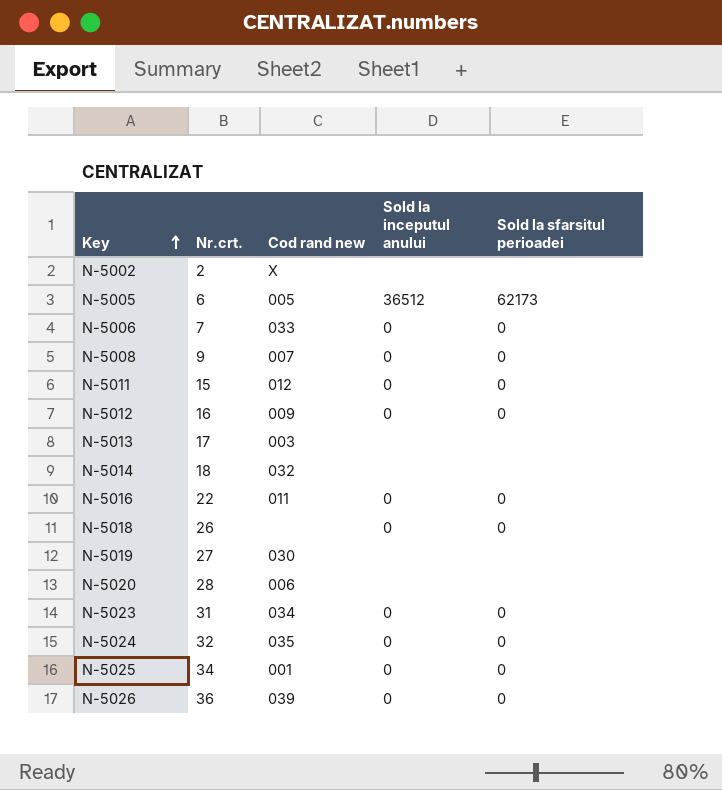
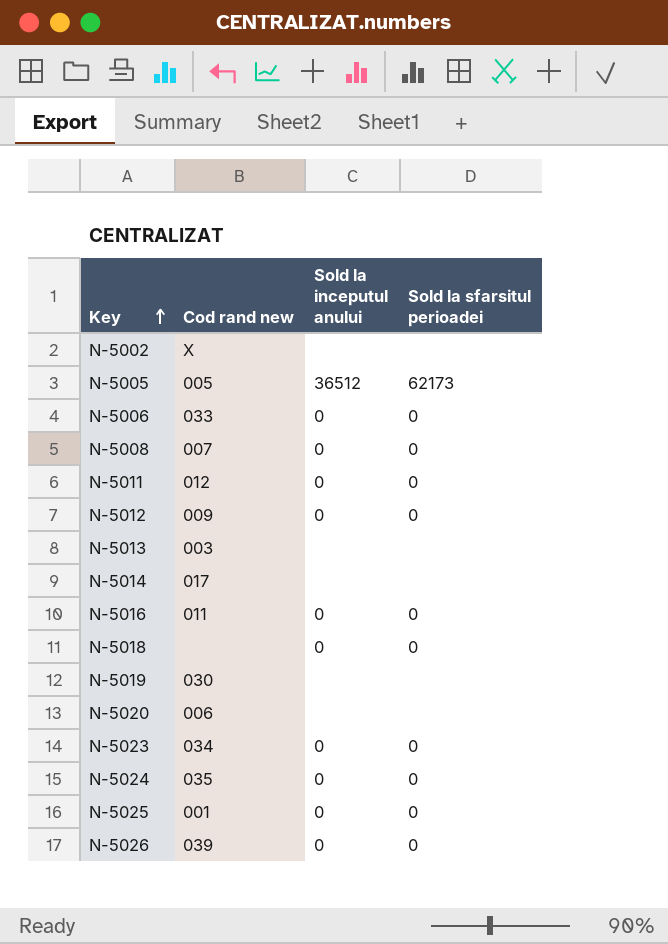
column Nr.crt. | position: 2 -> none
N-5014 | Cod rand new: 032 -> 017

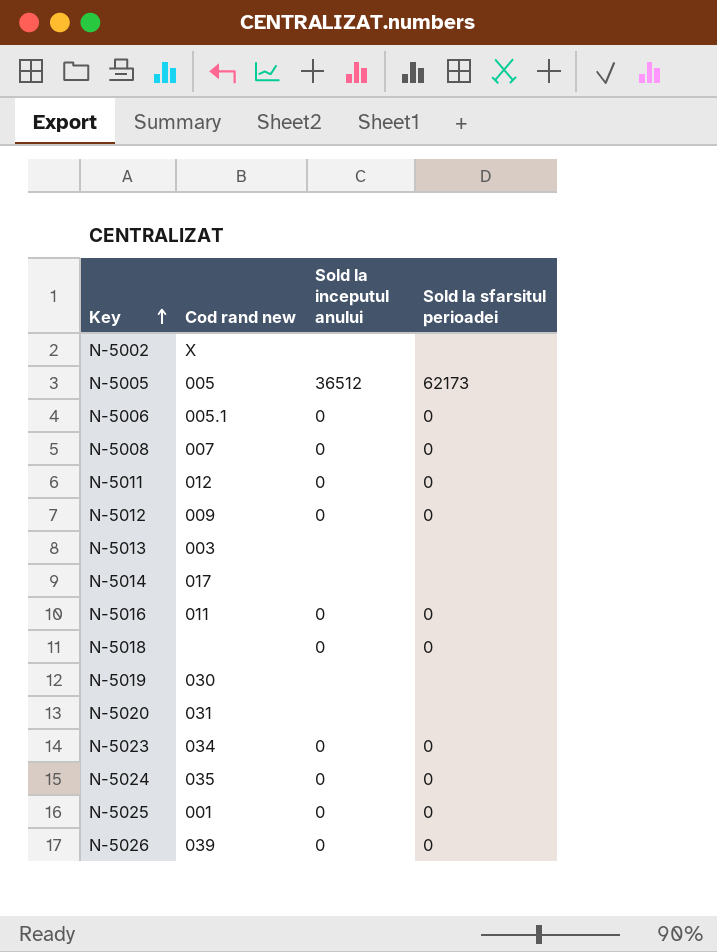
N-5006 | Cod rand new: 033 -> 005.1
N-5020 | Cod rand new: 006 -> 031

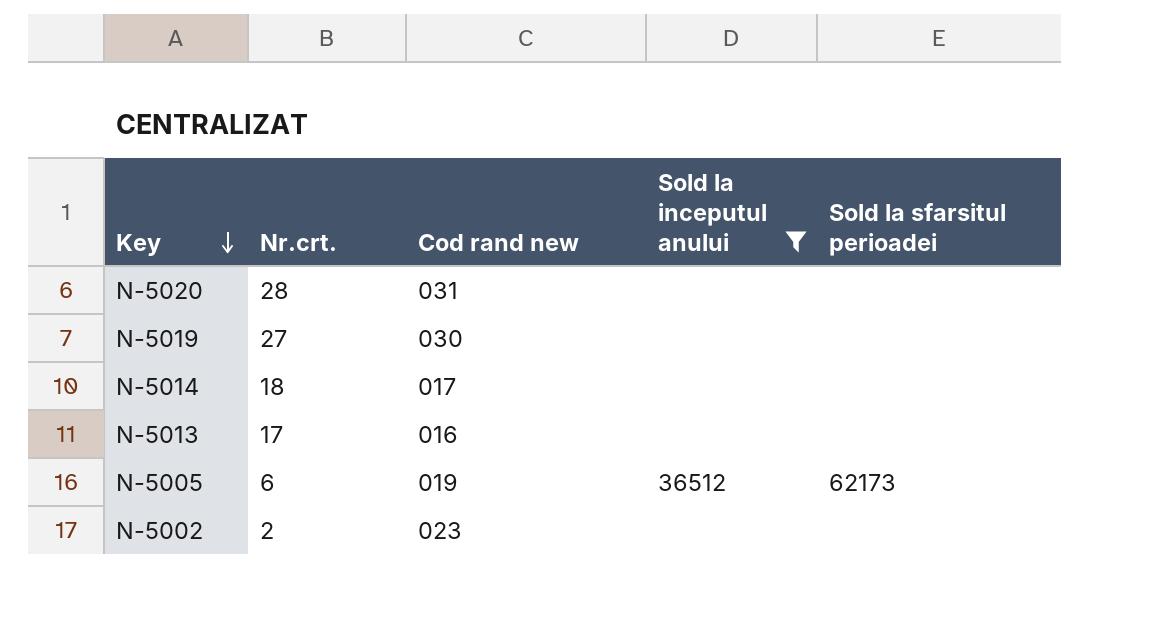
filter: none -> Sold la inceputul anului != 0
row order: Key ascending -> Key descending
column Nr.crt. | position: none -> 2
N-5013 | Cod rand new: 003 -> 016
N-5005 | Cod rand new: 005 -> 019
N-5002 | Cod rand new: X -> 023

